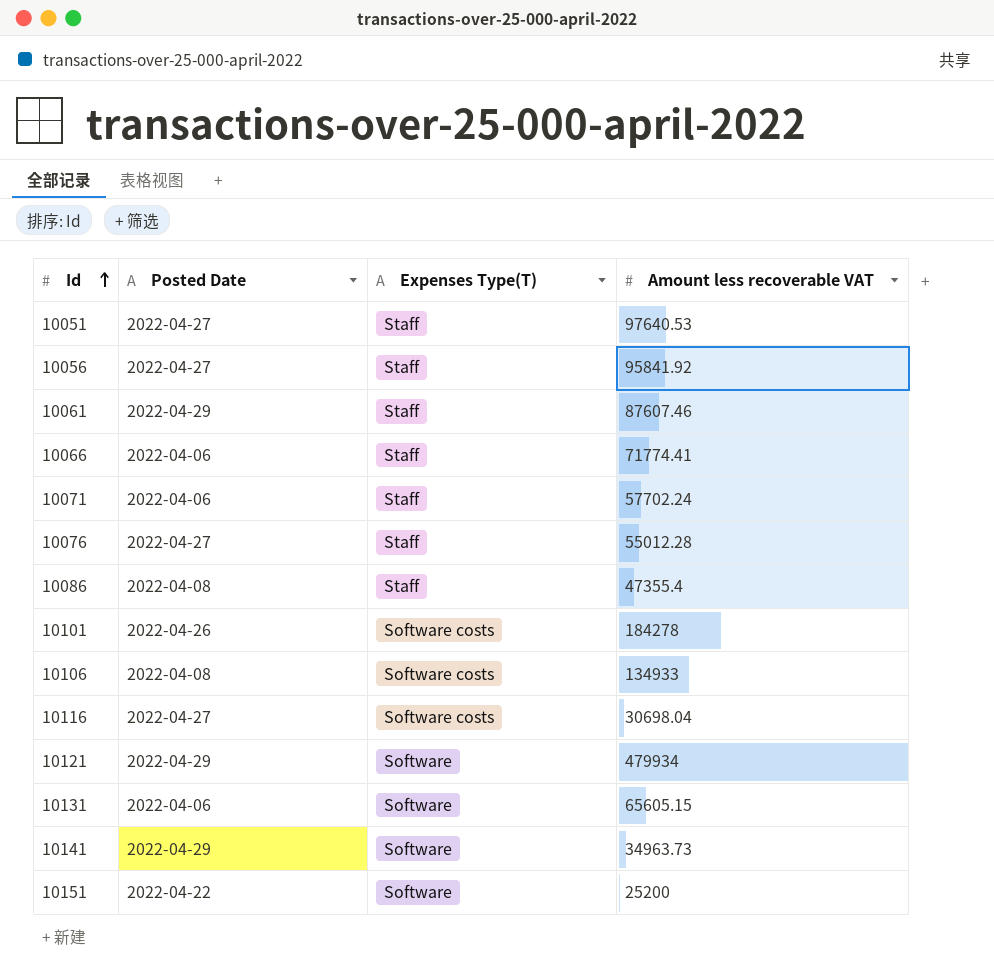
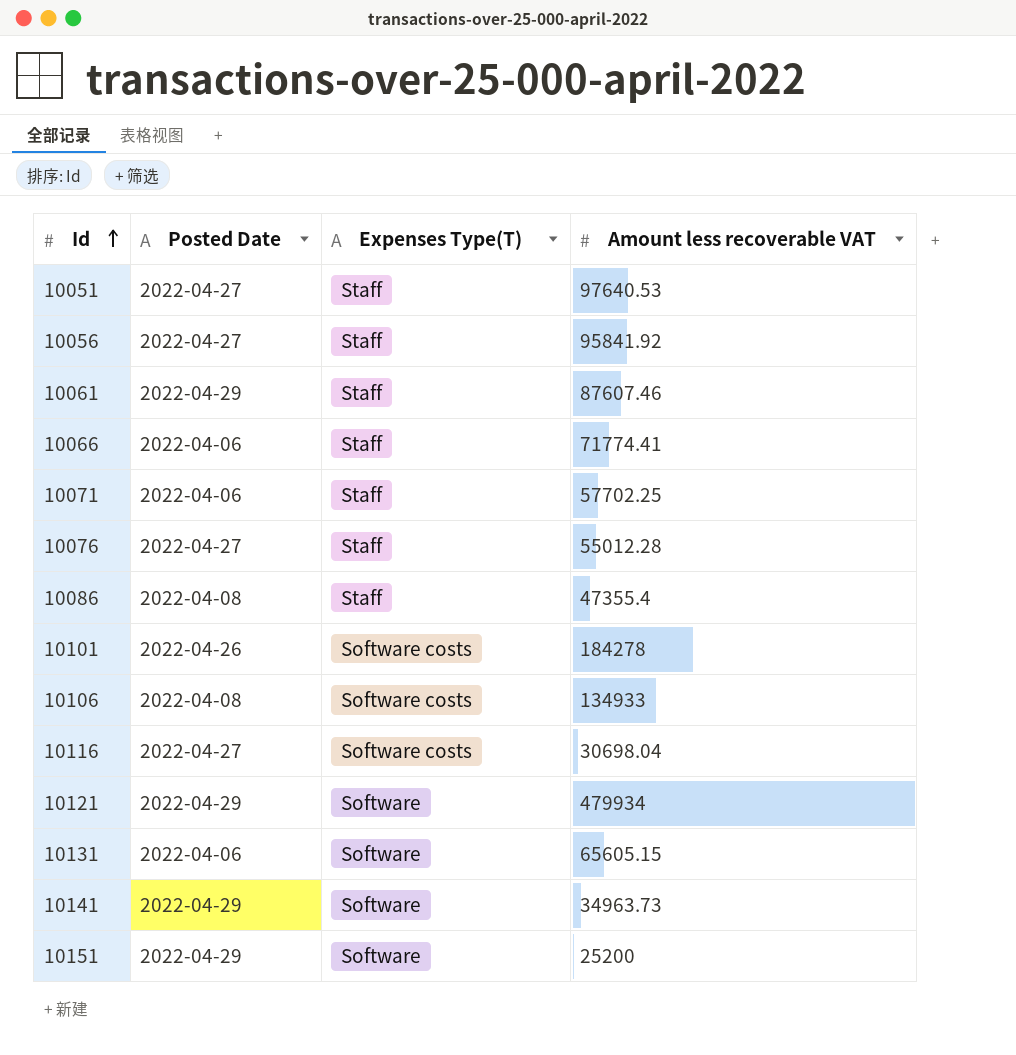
10071 | Amount less recoverable VAT: 57702.24 -> 57702.25
10151 | Posted Date: 2022-04-22 -> 2022-04-29

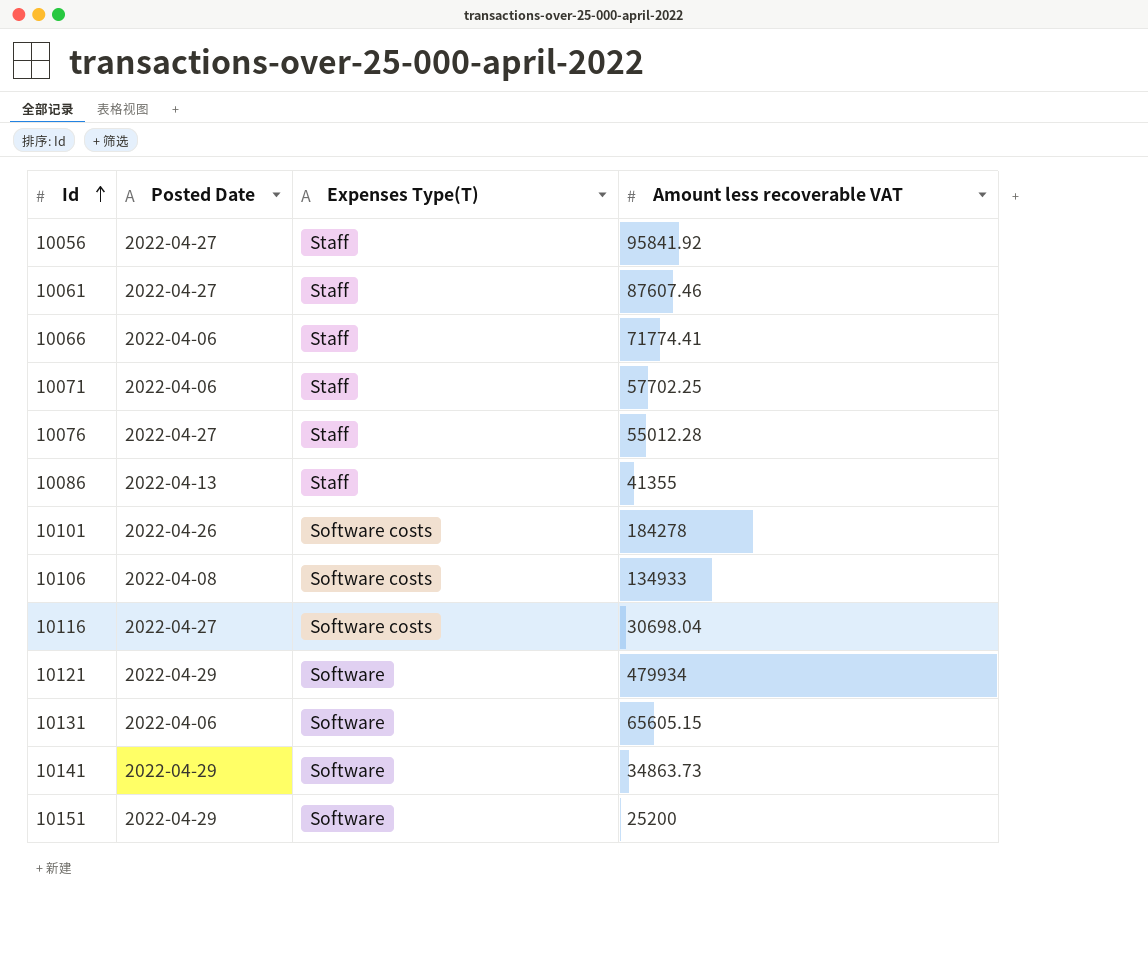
row 10051: 2022-04-27 | Staff | 97640.53 -> none
10061 | Posted Date: 2022-04-29 -> 2022-04-27
10086 | Posted Date: 2022-04-08 -> 2022-04-13
10086 | Amount less recoverable VAT: 47355.4 -> 41355
10141 | Amount less recoverable VAT: 34963.73 -> 34863.73

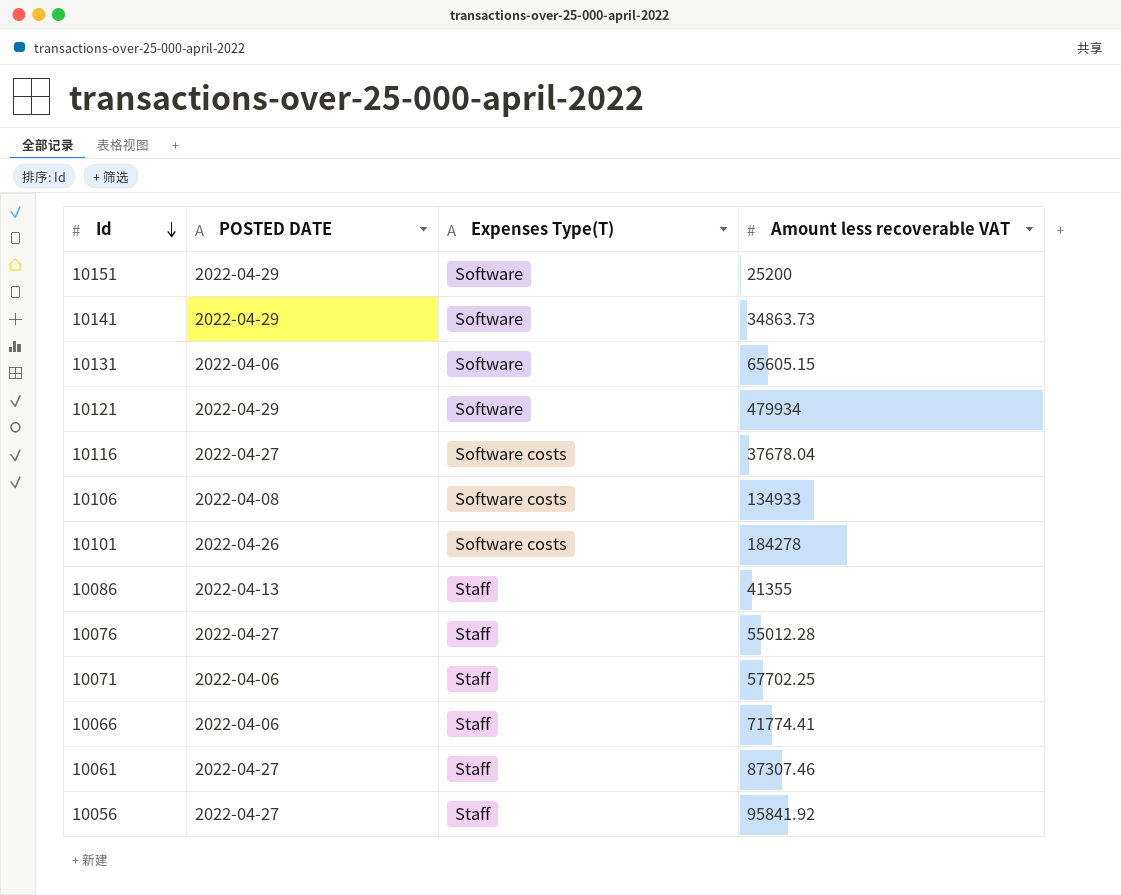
row order: Id ascending -> Id descending
column name: Posted Date -> POSTED DATE
10116 | Amount less recoverable VAT: 30698.04 -> 37678.04
10061 | Amount less recoverable VAT: 87607.46 -> 87307.46

